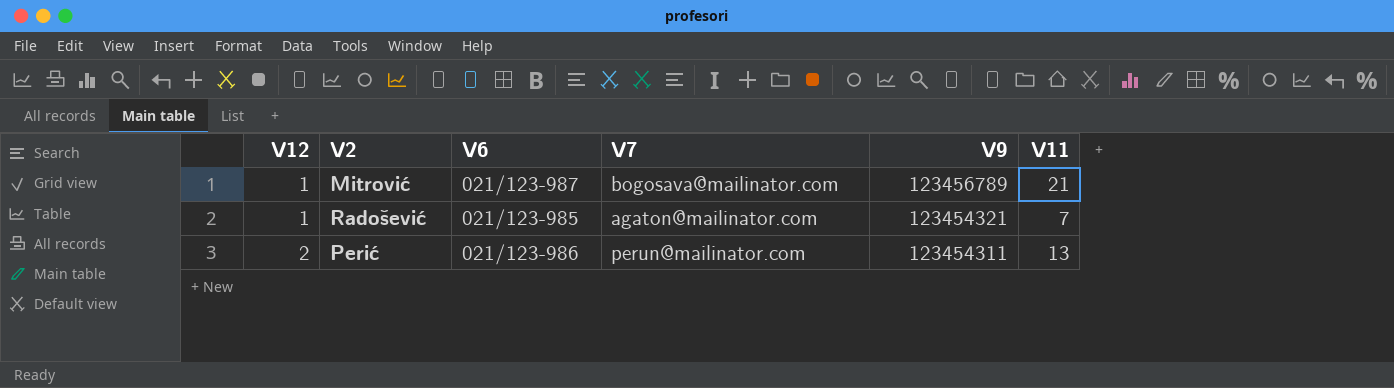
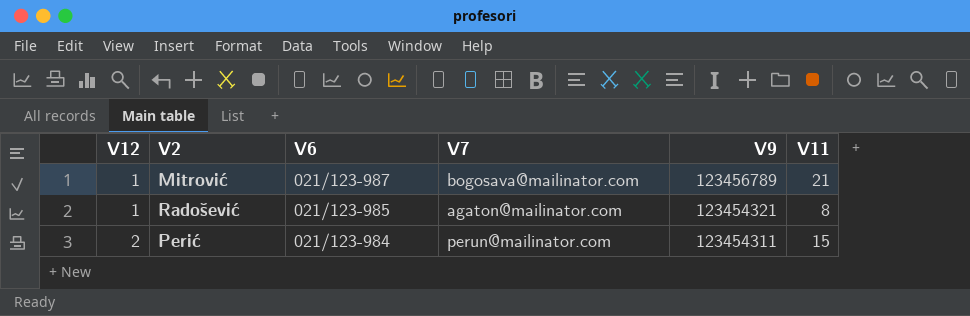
Radošević | V11: 7 -> 8
Perić | V6: 021/123-986 -> 021/123-984
Perić | V11: 13 -> 15

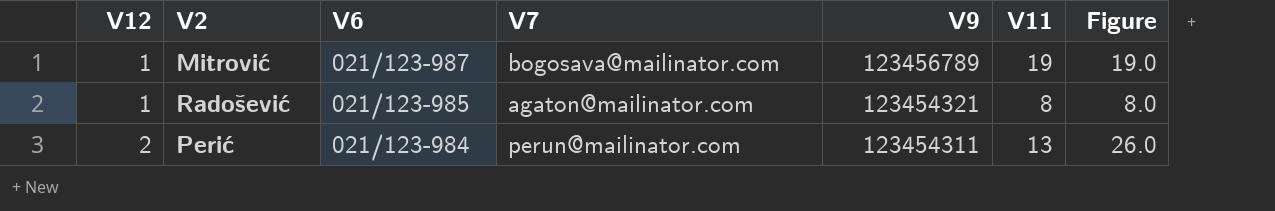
column Figure | formula: none -> [V12] * [V11]
Mitrović | V11: 21 -> 19
Perić | V11: 15 -> 13

